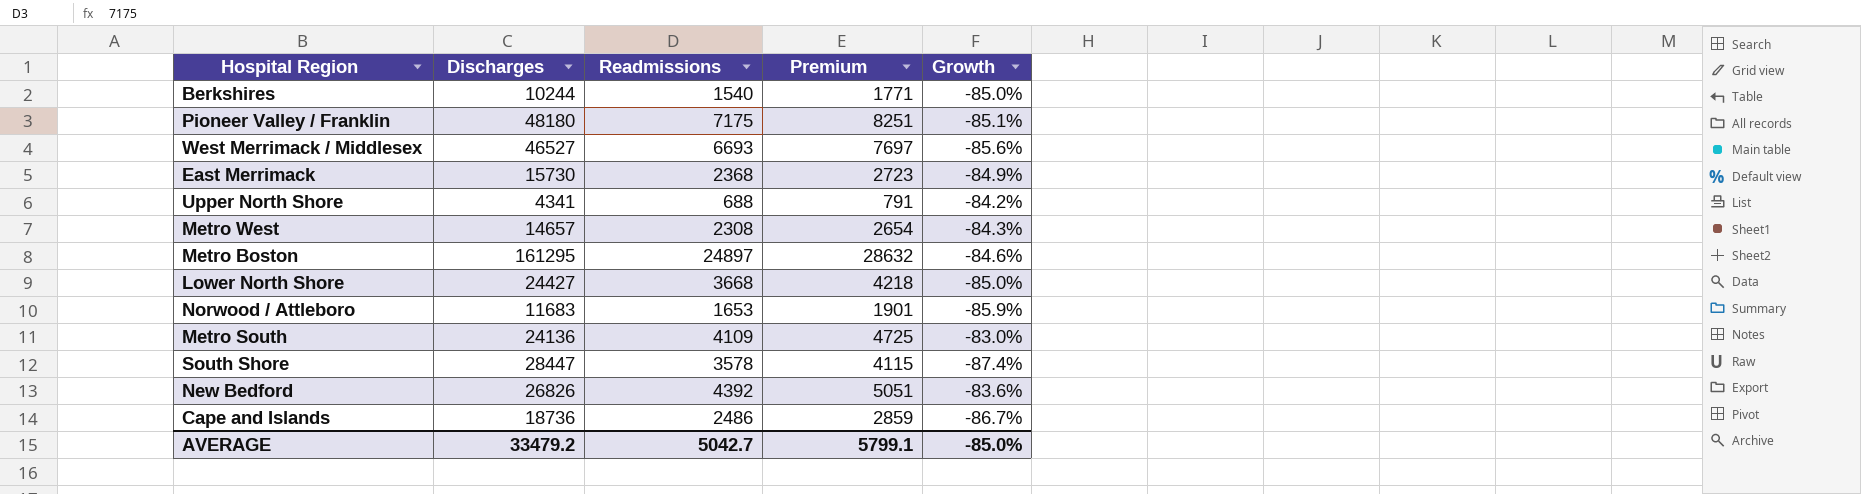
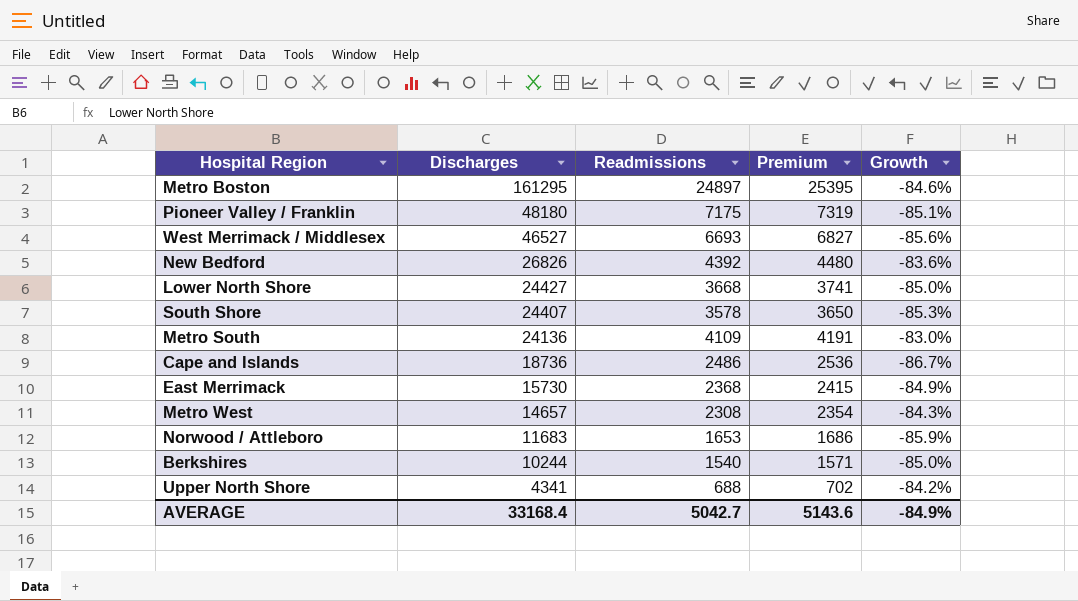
row order: none -> Discharges descending
column Premium | formula: [Readmissions] * 1.15 -> [Readmissions] * 1.02
South Shore | Discharges: 28447 -> 24407
South Shore | Growth: -87.4% -> -85.3%
AVERAGE | Discharges: 33479.2 -> 33168.4
AVERAGE | Premium: 5799.1 -> 5143.6
AVERAGE | Growth: -85.0% -> -84.9%

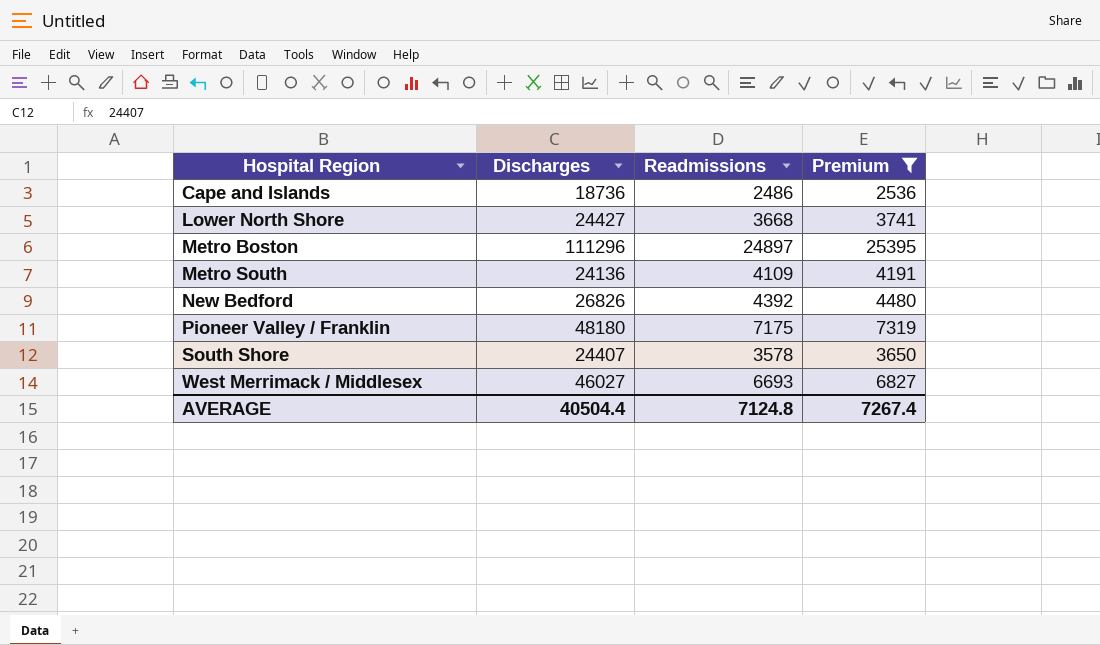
filter: none -> Premium >= 2536
row order: Discharges descending -> Hospital Region ascending
column Growth | formula: ([Readmissions] - [Discharges]) / [Discharges] -> none
Metro Boston | Discharges: 161295 -> 111296
West Merrimack / Middlesex | Discharges: 46527 -> 46027
AVERAGE | Discharges: 33168.4 -> 40504.4
AVERAGE | Readmissions: 5042.7 -> 7124.8
AVERAGE | Premium: 5143.6 -> 7267.4

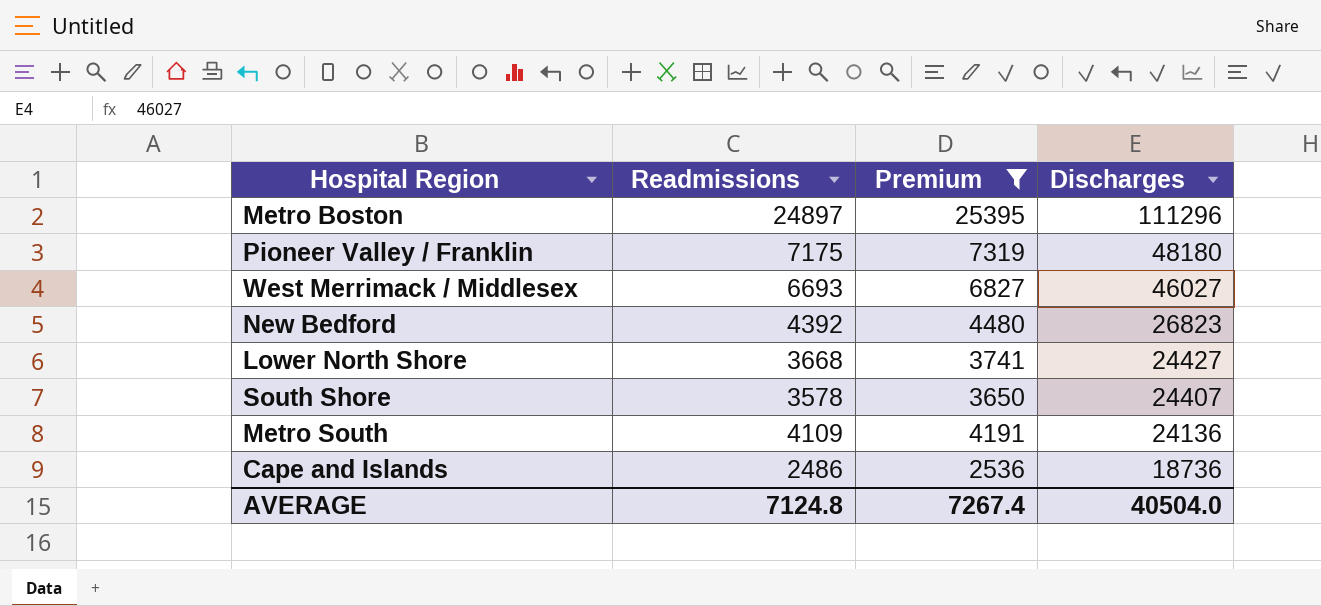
row order: Hospital Region ascending -> Discharges descending
column Discharges | position: 2 -> 4
New Bedford | Discharges: 26826 -> 26823
AVERAGE | Discharges: 40504.4 -> 40504.0

